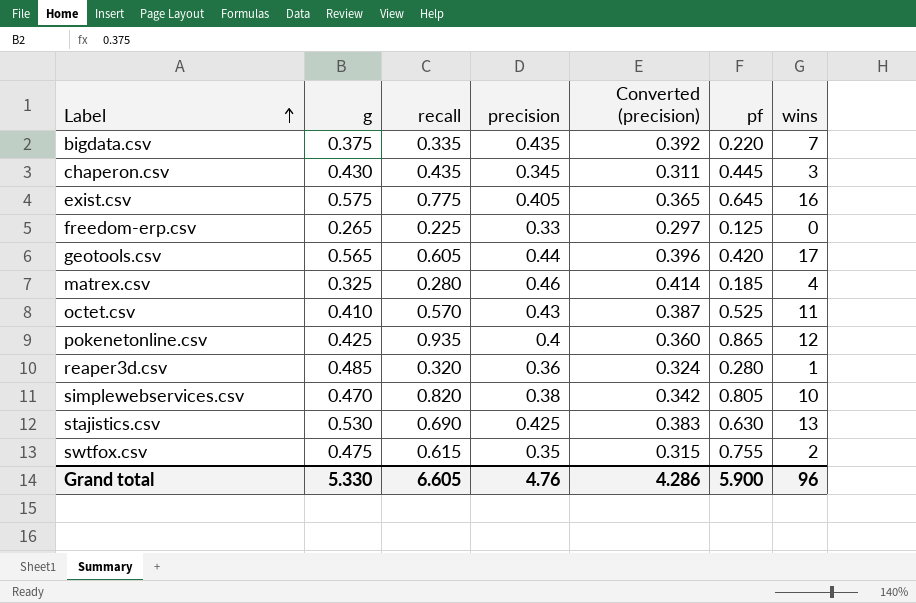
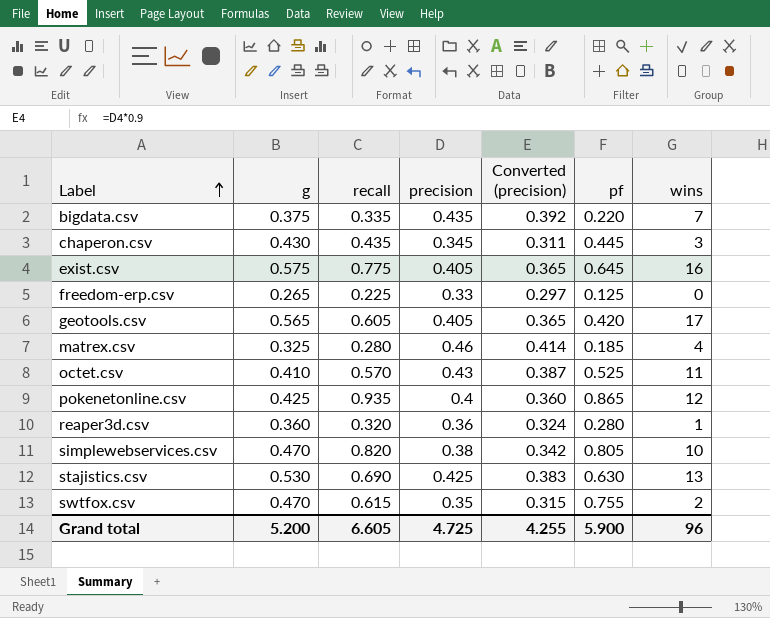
geotools.csv | precision: 0.44 -> 0.405
geotools.csv | Converted (precision): 0.396 -> 0.365
reaper3d.csv | g: 0.485 -> 0.360
swtfox.csv | g: 0.475 -> 0.470
Grand total | g: 5.330 -> 5.200
Grand total | precision: 4.76 -> 4.725
Grand total | Converted (precision): 4.286 -> 4.255

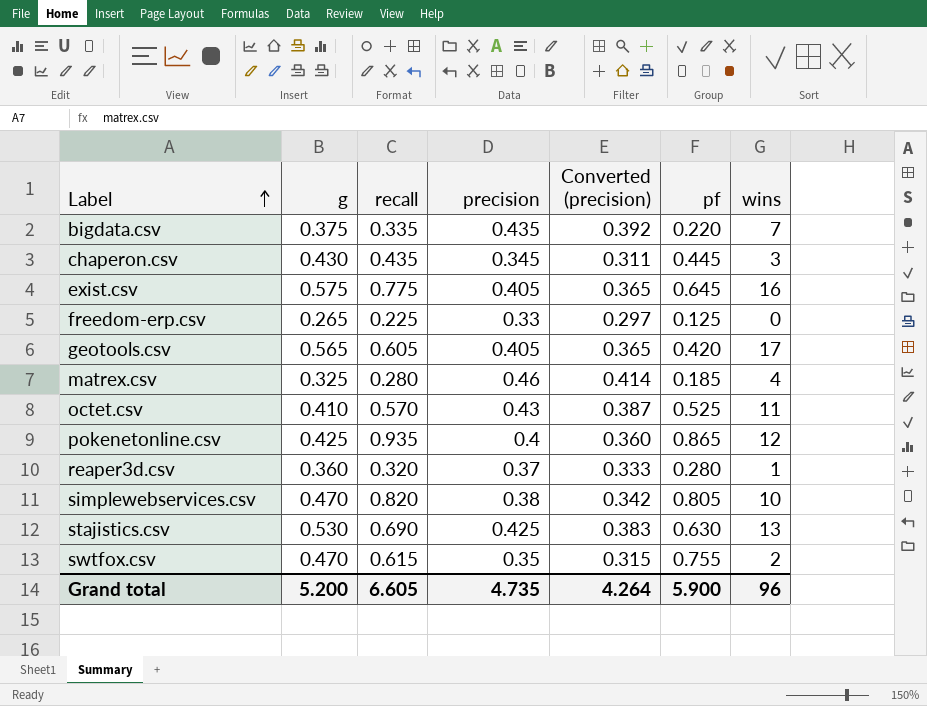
reaper3d.csv | precision: 0.36 -> 0.37
reaper3d.csv | Converted (precision): 0.324 -> 0.333
Grand total | precision: 4.725 -> 4.735
Grand total | Converted (precision): 4.255 -> 4.264

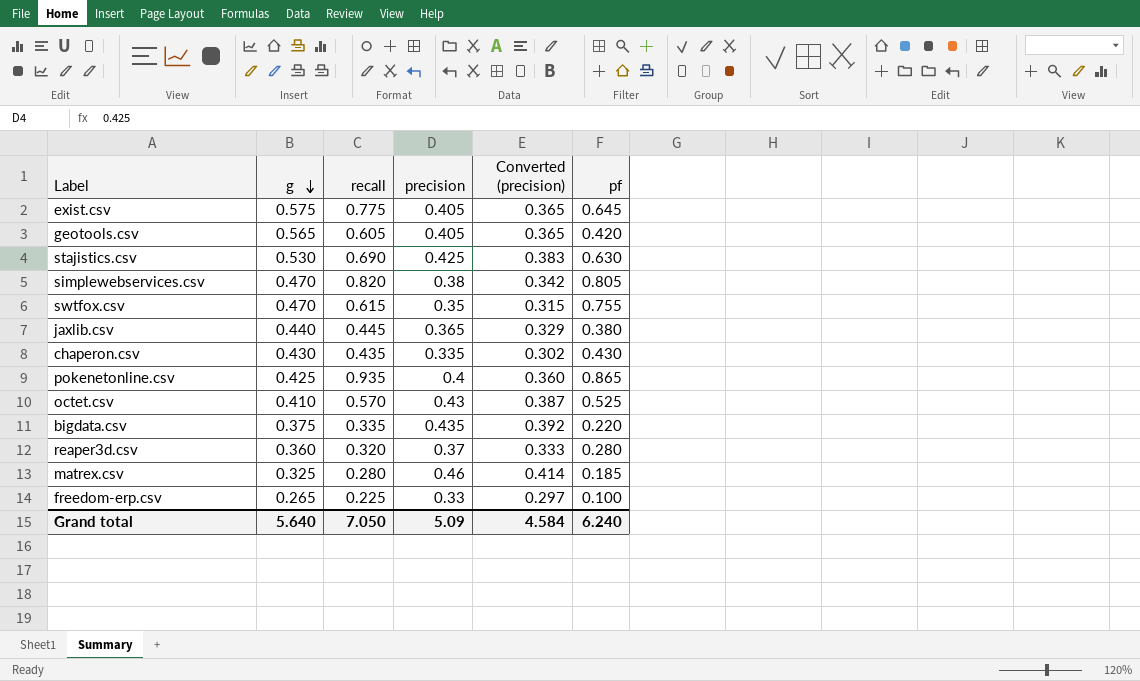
row order: Label ascending -> g descending
column wins | position: 7 -> none
row jaxlib.csv: none -> 0.440 | 0.445 | 0.365 | 0.329 | 0.380
chaperon.csv | precision: 0.345 -> 0.335
chaperon.csv | Converted (precision): 0.311 -> 0.302
chaperon.csv | pf: 0.445 -> 0.430
freedom-erp.csv | pf: 0.125 -> 0.100
Grand total | g: 5.200 -> 5.640
Grand total | recall: 6.605 -> 7.050
Grand total | precision: 4.735 -> 5.09
Grand total | Converted (precision): 4.264 -> 4.584
Grand total | pf: 5.900 -> 6.240

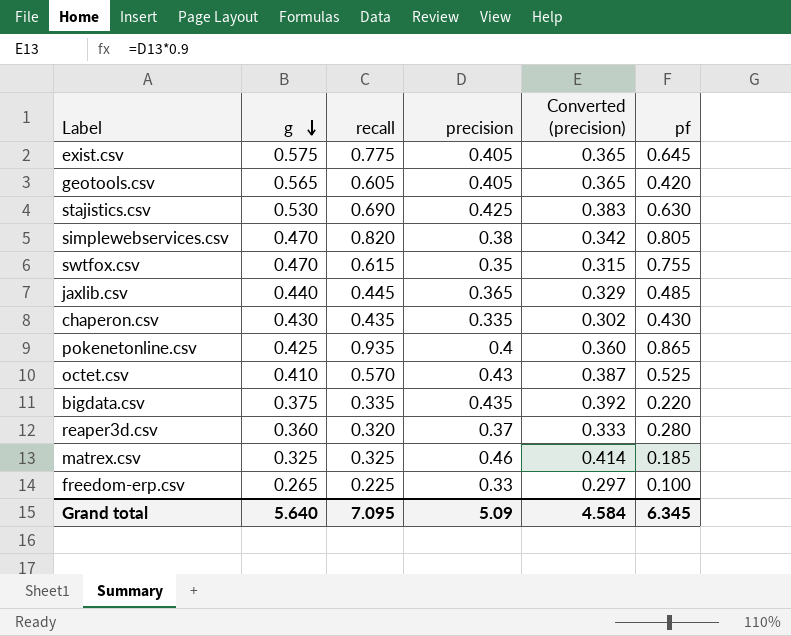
jaxlib.csv | pf: 0.380 -> 0.485
matrex.csv | recall: 0.280 -> 0.325
Grand total | recall: 7.050 -> 7.095
Grand total | pf: 6.240 -> 6.345

